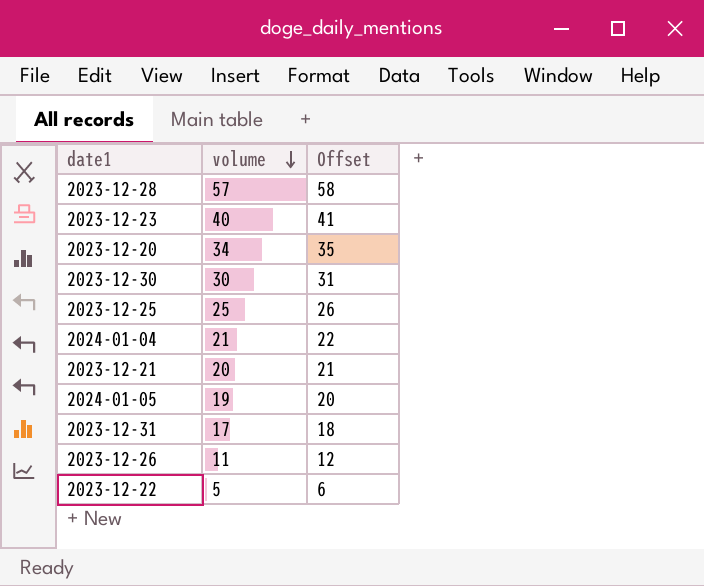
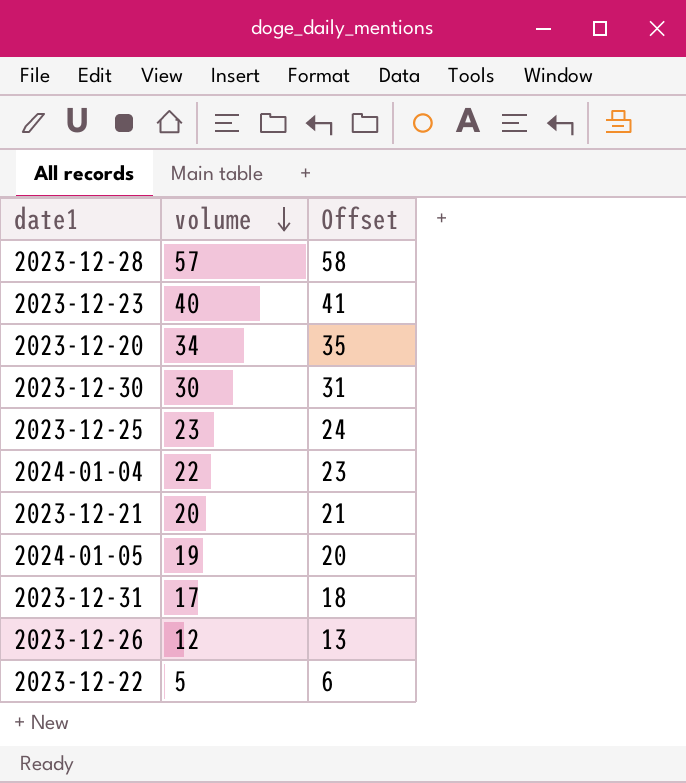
2023-12-25 | volume: 25 -> 23
2023-12-25 | Offset: 26 -> 24
2024-01-04 | volume: 21 -> 22
2024-01-04 | Offset: 22 -> 23
2023-12-26 | volume: 11 -> 12
2023-12-26 | Offset: 12 -> 13

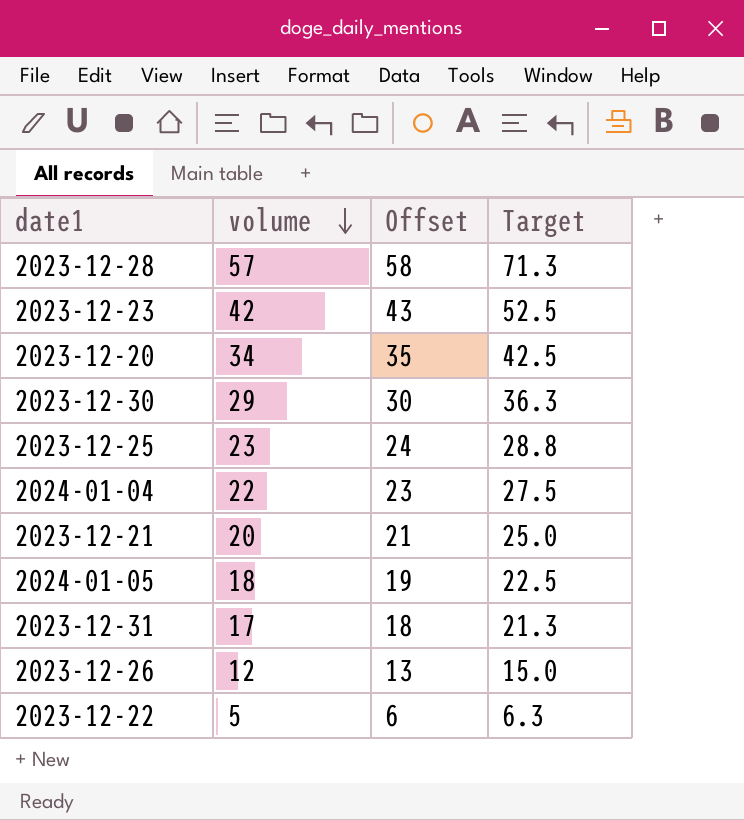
column Target | formula: none -> [volume] * 1.25
2023-12-23 | volume: 40 -> 42
2023-12-23 | Offset: 41 -> 43
2023-12-30 | volume: 30 -> 29
2023-12-30 | Offset: 31 -> 30
2024-01-05 | volume: 19 -> 18
2024-01-05 | Offset: 20 -> 19

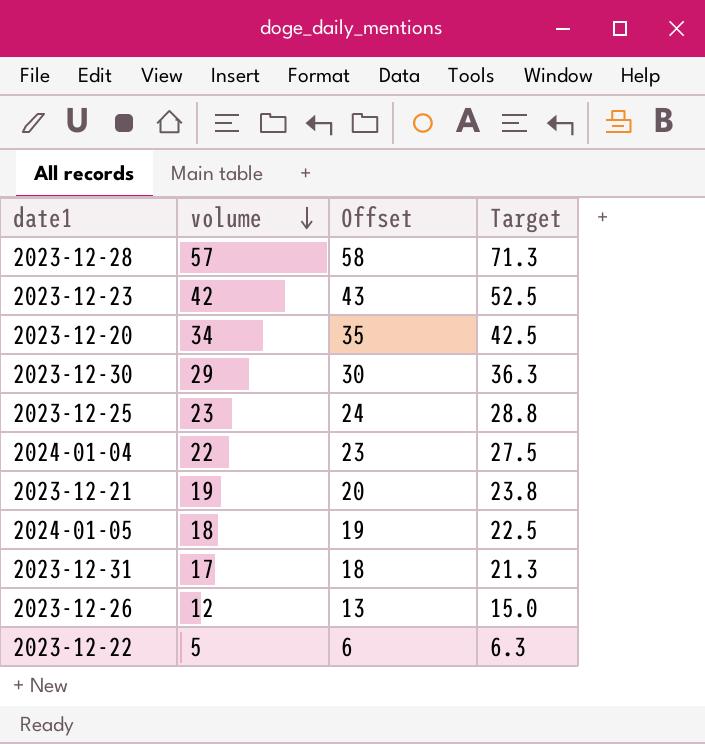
2023-12-21 | volume: 20 -> 19
2023-12-21 | Offset: 21 -> 20
2023-12-21 | Target: 25.0 -> 23.8

